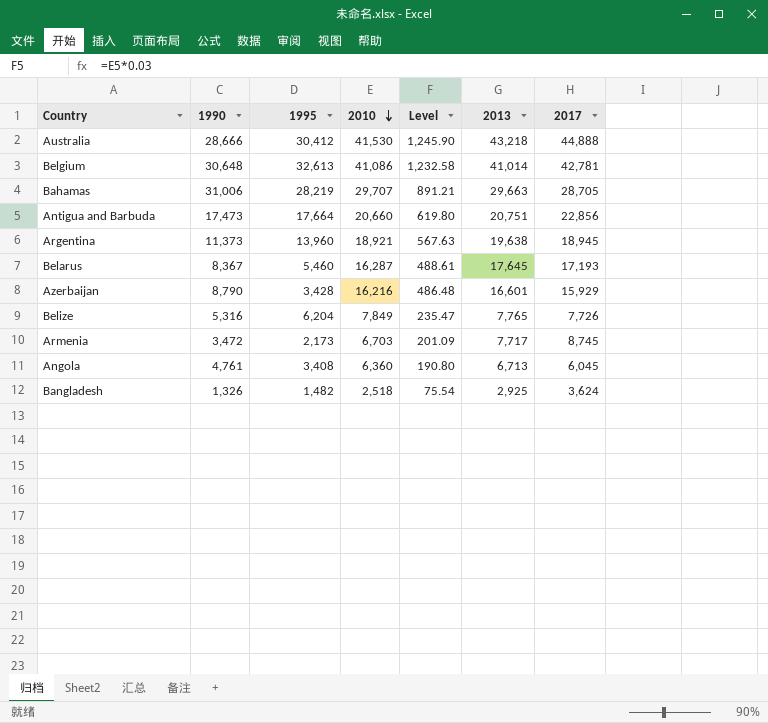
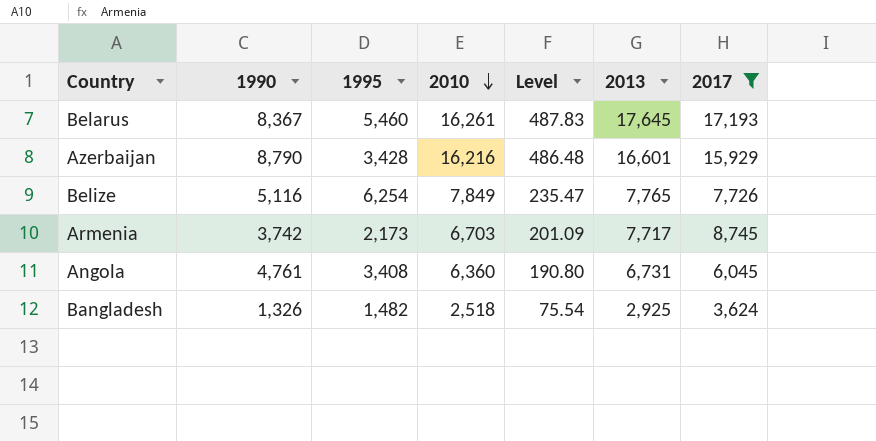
filter: none -> 2017 <= 17,193
Belarus | 2010: 16,287 -> 16,261
Belarus | Level: 488.61 -> 487.83
Belize | 1990: 5,316 -> 5,116
Belize | 1995: 6,204 -> 6,254
Armenia | 1990: 3,472 -> 3,742
Angola | 2013: 6,713 -> 6,731

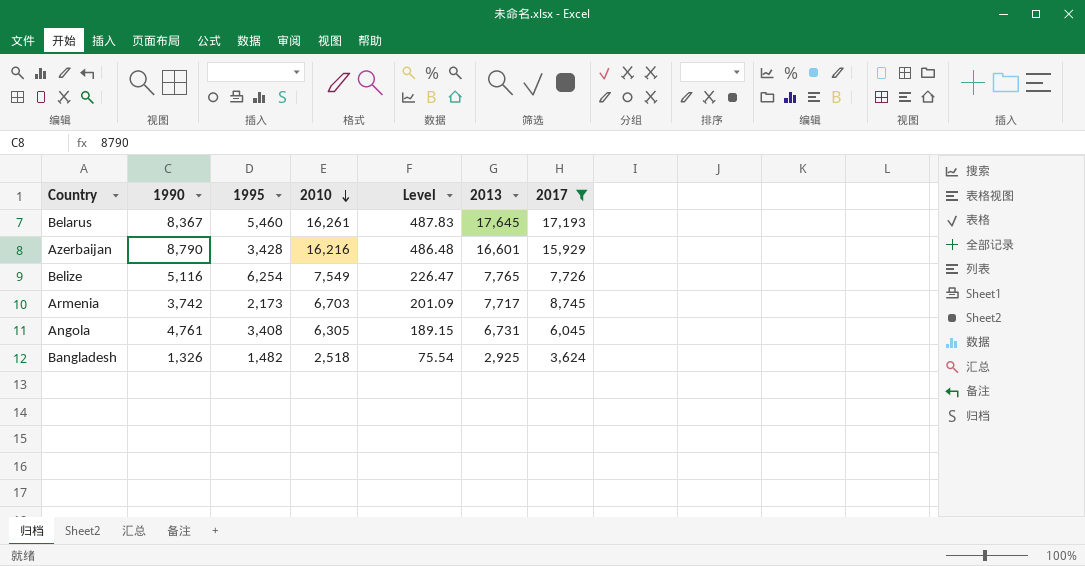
Belize | 2010: 7,849 -> 7,549
Belize | Level: 235.47 -> 226.47
Angola | 2010: 6,360 -> 6,305
Angola | Level: 190.80 -> 189.15

